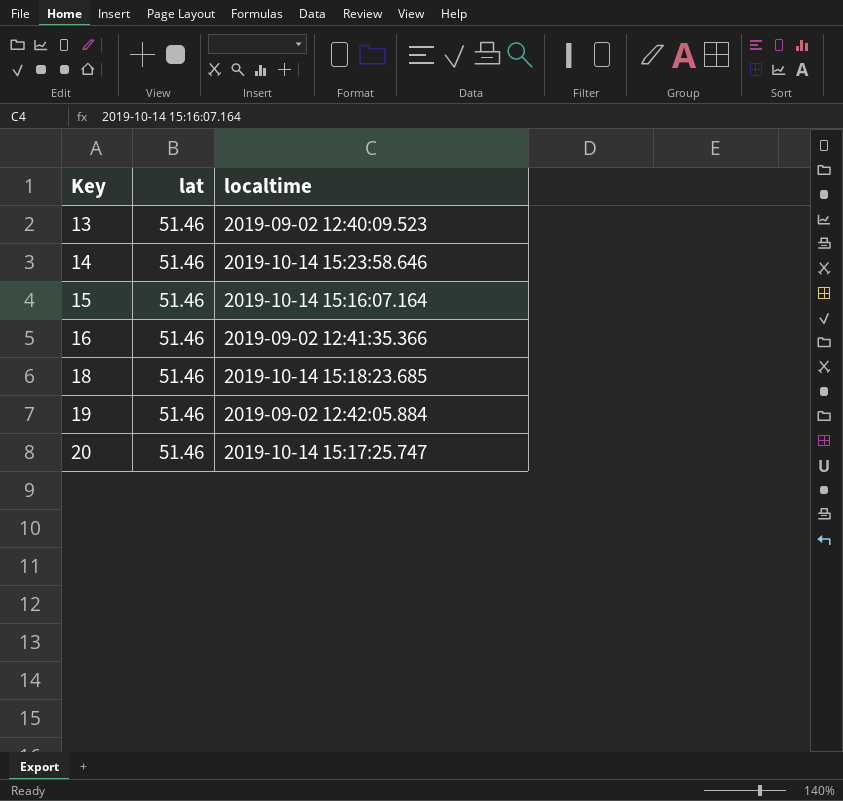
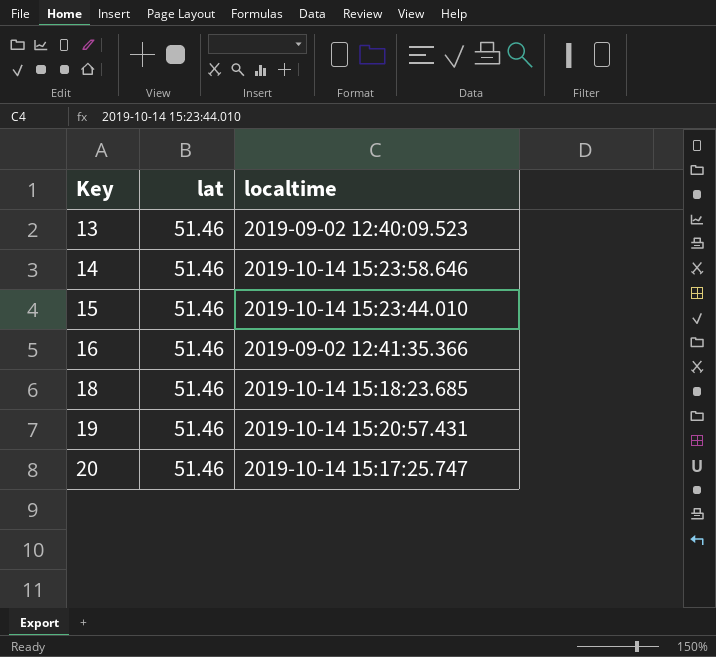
15 | localtime: 2019-10-14 15:16:07.164 -> 2019-10-14 15:23:44.010
19 | localtime: 2019-09-02 12:42:05.884 -> 2019-10-14 15:20:57.431

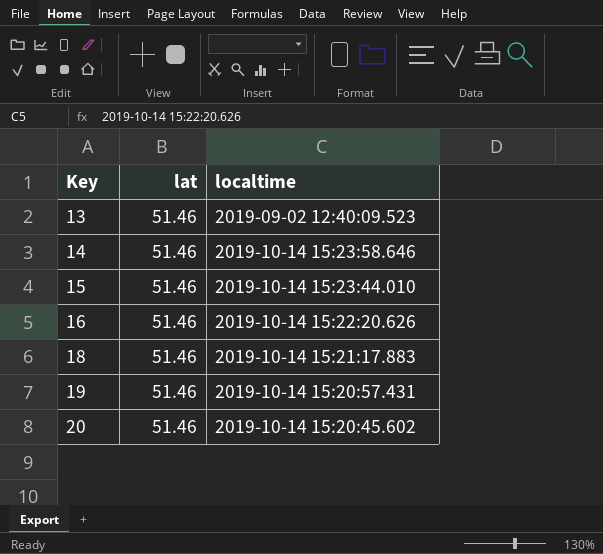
16 | localtime: 2019-09-02 12:41:35.366 -> 2019-10-14 15:22:20.626
18 | localtime: 2019-10-14 15:18:23.685 -> 2019-10-14 15:21:17.883
20 | localtime: 2019-10-14 15:17:25.747 -> 2019-10-14 15:20:45.602

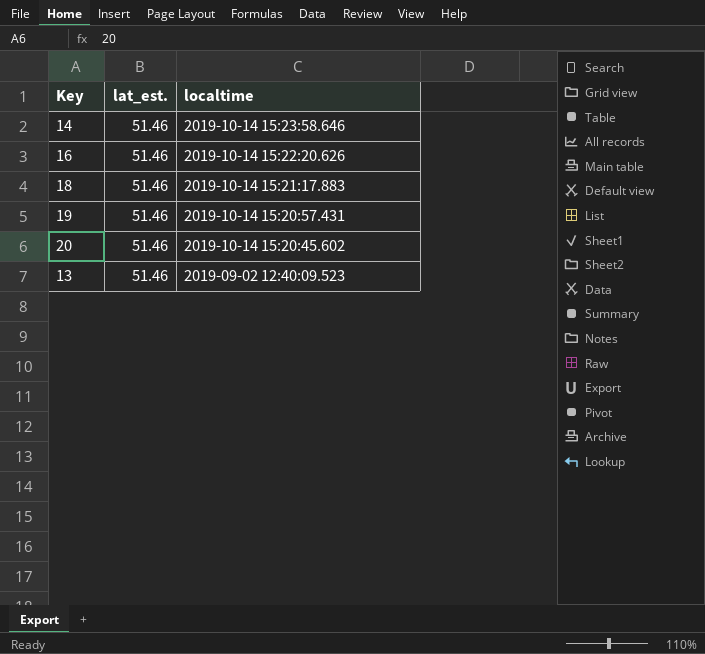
row order: Key ascending -> localtime descending
column name: lat -> lat_est.
row 15: 51.46 | 2019-10-14 15:23:44.010 -> none

